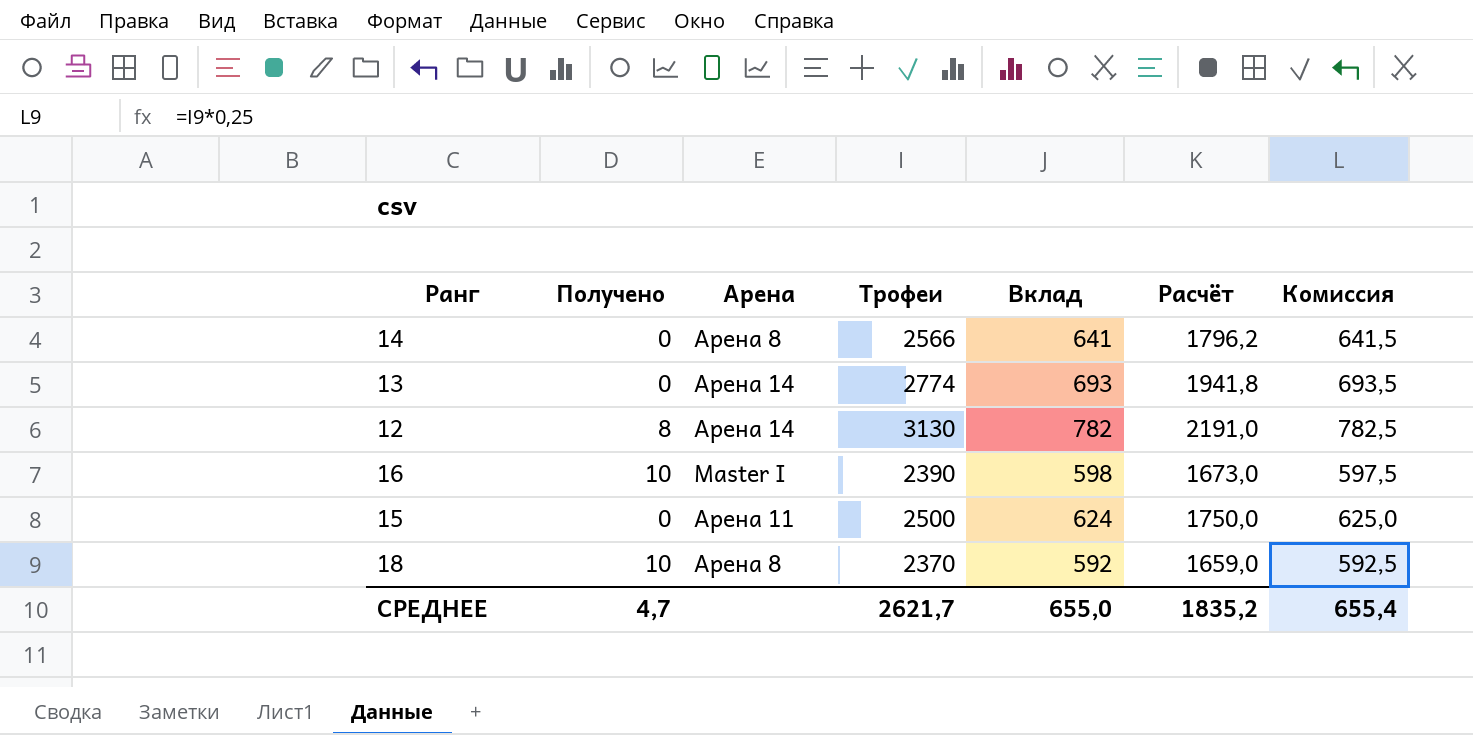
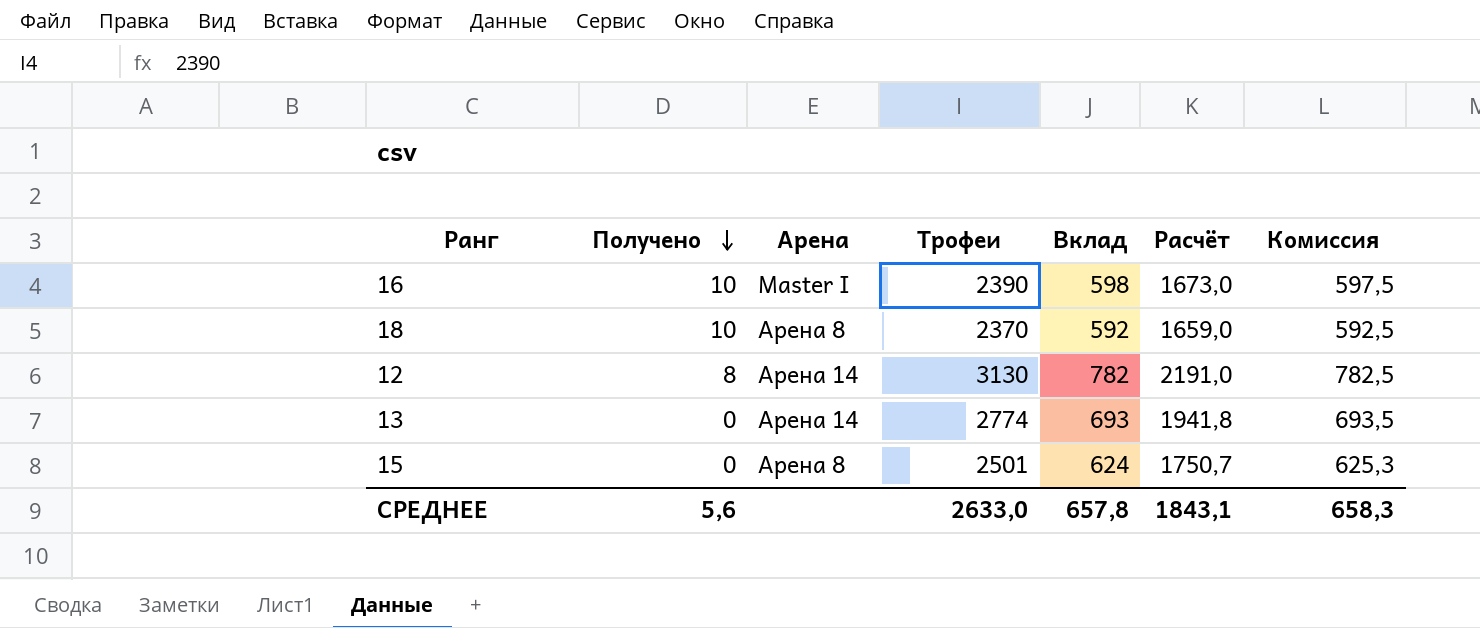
row order: none -> Получено descending
row 14: 0 | Арена 8 | 2566 | 641 | 1796,2 | 641,5 -> none
15 | Арена: Арена 11 -> Арена 8
15 | Трофеи: 2500 -> 2501
15 | Расчёт: 1750,0 -> 1750,7
15 | Комиссия: 625,0 -> 625,3
СРЕДНЕЕ | Получено: 4,7 -> 5,6
СРЕДНЕЕ | Трофеи: 2621,7 -> 2633,0
СРЕДНЕЕ | Вклад: 655,0 -> 657,8
СРЕДНЕЕ | Расчёт: 1835,2 -> 1843,1
СРЕДНЕЕ | Комиссия: 655,4 -> 658,3

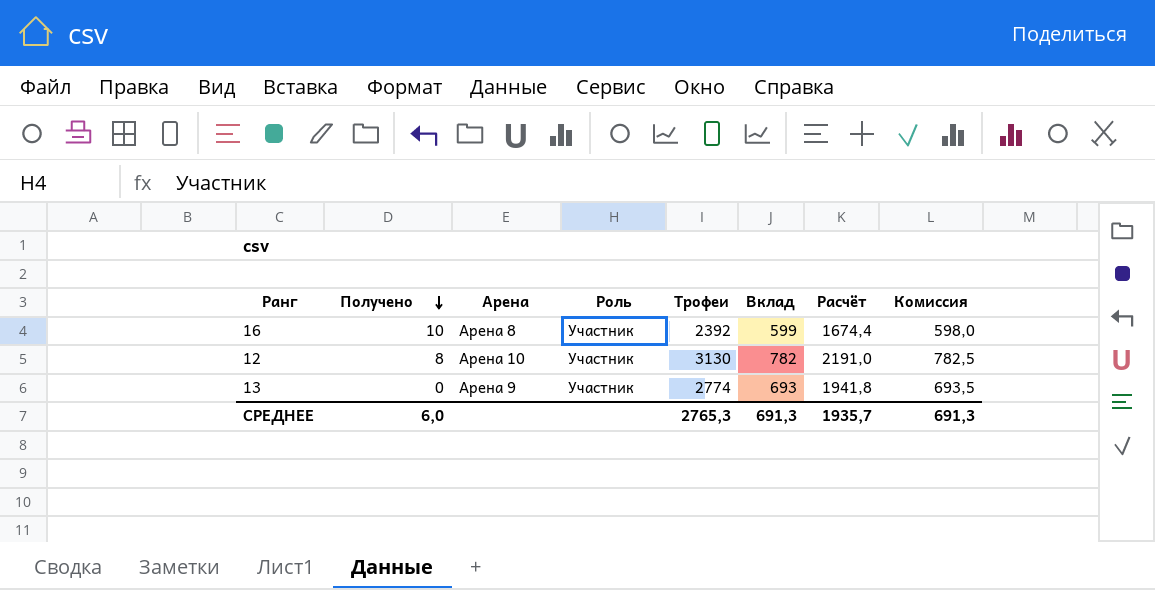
column Роль | position: none -> 4
row 18: 10 | Арена 8 | 2370 | 592 | 1659,0 | 592,5 -> none
row 15: 0 | Арена 8 | 2501 | 624 | 1750,7 | 625,3 -> none
16 | Арена: Master I -> Арена 8
16 | Трофеи: 2390 -> 2392
16 | Вклад: 598 -> 599
16 | Расчёт: 1673,0 -> 1674,4
16 | Комиссия: 597,5 -> 598,0
12 | Арена: Арена 14 -> Арена 10
13 | Арена: Арена 14 -> Арена 9
СРЕДНЕЕ | Получено: 5,6 -> 6,0
СРЕДНЕЕ | Трофеи: 2633,0 -> 2765,3
СРЕДНЕЕ | Вклад: 657,8 -> 691,3
СРЕДНЕЕ | Расчёт: 1843,1 -> 1935,7
СРЕДНЕЕ | Комиссия: 658,3 -> 691,3

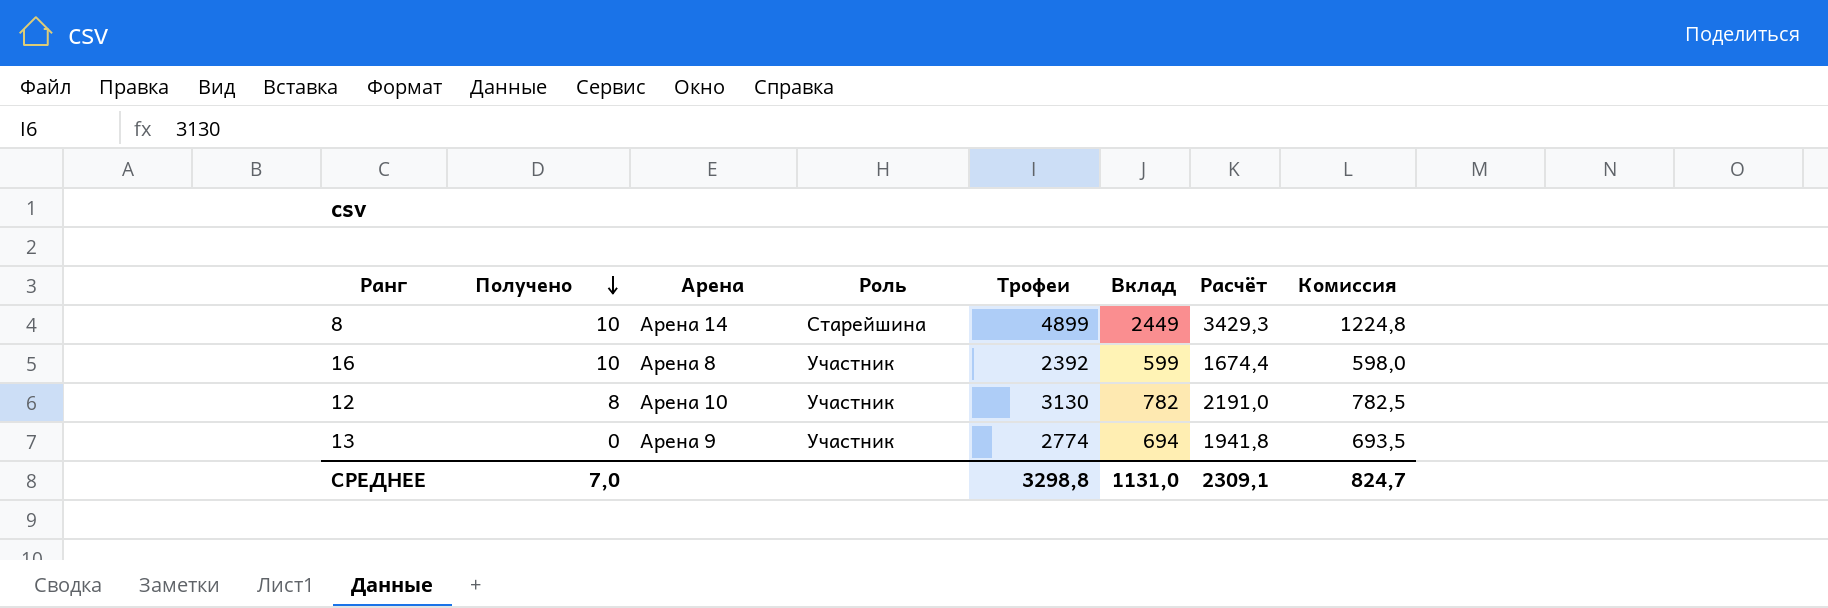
row 8: none -> 10 | Арена 14 | Старейшина | 4899 | 2449 | 3429,3 | 1224,8
13 | Вклад: 693 -> 694
СРЕДНЕЕ | Получено: 6,0 -> 7,0
СРЕДНЕЕ | Трофеи: 2765,3 -> 3298,8
СРЕДНЕЕ | Вклад: 691,3 -> 1131,0
СРЕДНЕЕ | Расчёт: 1935,7 -> 2309,1
СРЕДНЕЕ | Комиссия: 691,3 -> 824,7

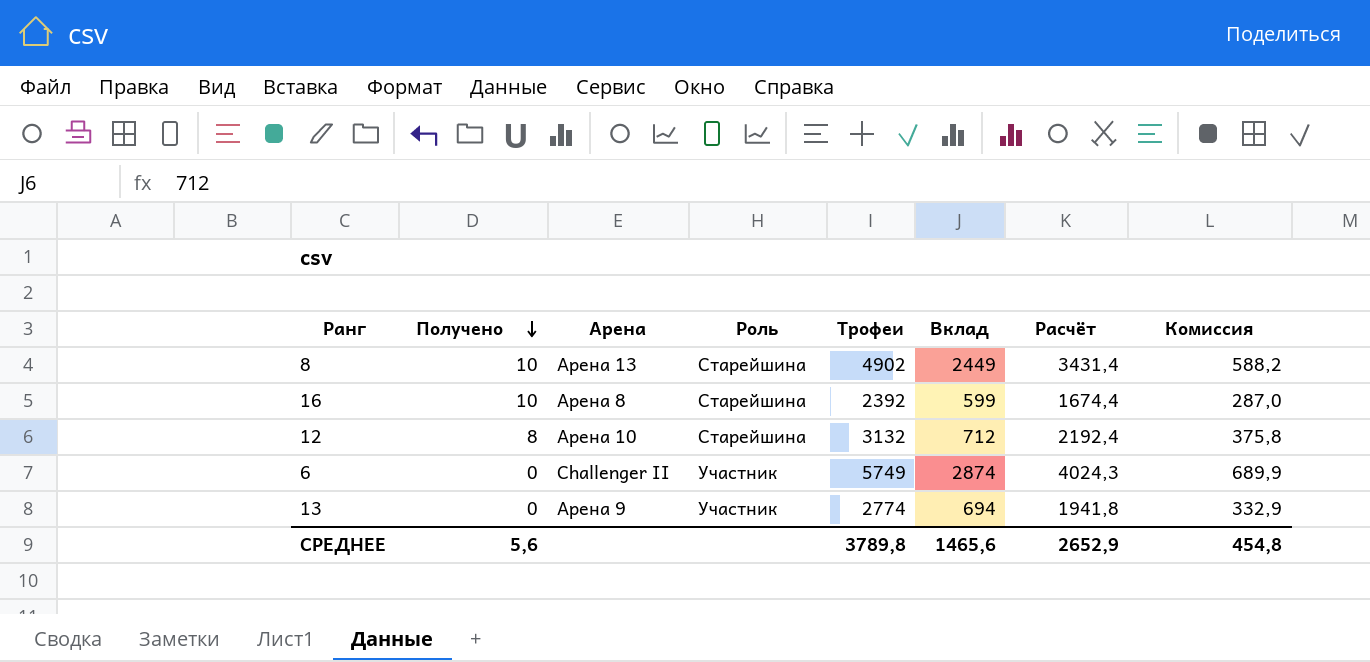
column Комиссия | formula: [Трофеи] * 0,25 -> [Трофеи] * 0,12
8 | Арена: Арена 14 -> Арена 13
8 | Трофеи: 4899 -> 4902
8 | Расчёт: 3429,3 -> 3431,4
16 | Роль: Участник -> Старейшина
12 | Роль: Участник -> Старейшина
12 | Трофеи: 3130 -> 3132
12 | Вклад: 782 -> 712
12 | Расчёт: 2191,0 -> 2192,4
row 6: none -> 0 | Challenger II | Участник | 5749 | 2874 | 4024,3 | 689,9
СРЕДНЕЕ | Получено: 7,0 -> 5,6
СРЕДНЕЕ | Трофеи: 3298,8 -> 3789,8
СРЕДНЕЕ | Вклад: 1131,0 -> 1465,6
СРЕДНЕЕ | Расчёт: 2309,1 -> 2652,9
СРЕДНЕЕ | Комиссия: 824,7 -> 454,8

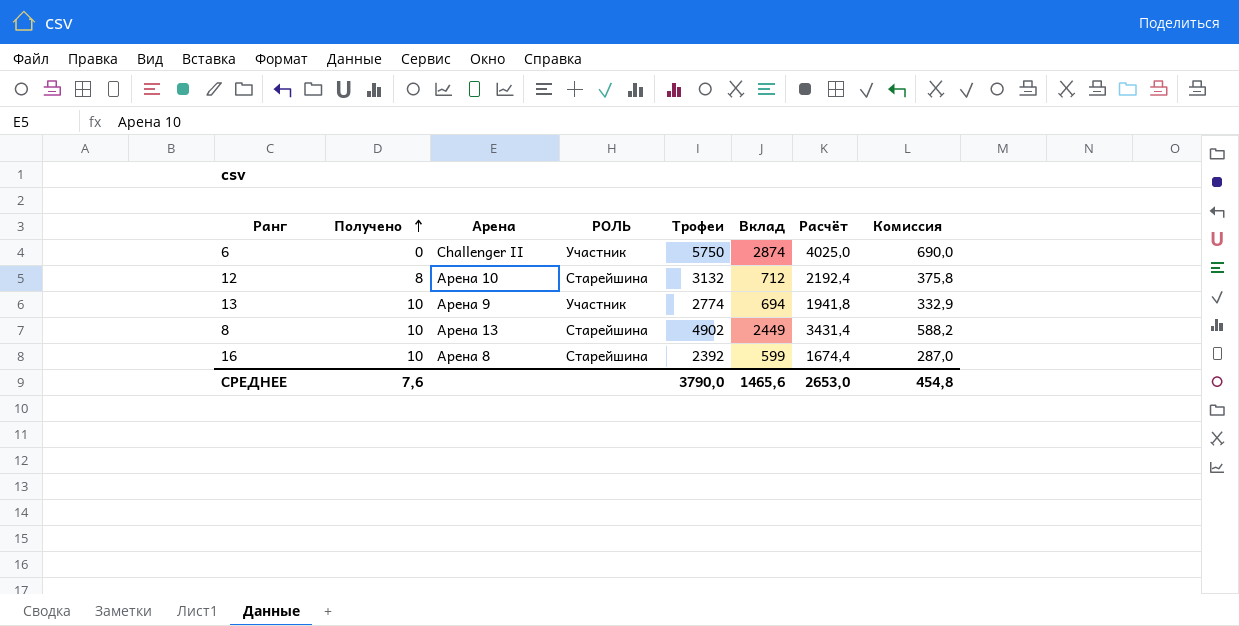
row order: Получено descending -> Получено ascending
column name: Роль -> РОЛЬ
6 | Трофеи: 5749 -> 5750
6 | Расчёт: 4024,3 -> 4025,0
6 | Комиссия: 689,9 -> 690,0
13 | Получено: 0 -> 10
СРЕДНЕЕ | Получено: 5,6 -> 7,6
СРЕДНЕЕ | Трофеи: 3789,8 -> 3790,0
СРЕДНЕЕ | Расчёт: 2652,9 -> 2653,0

